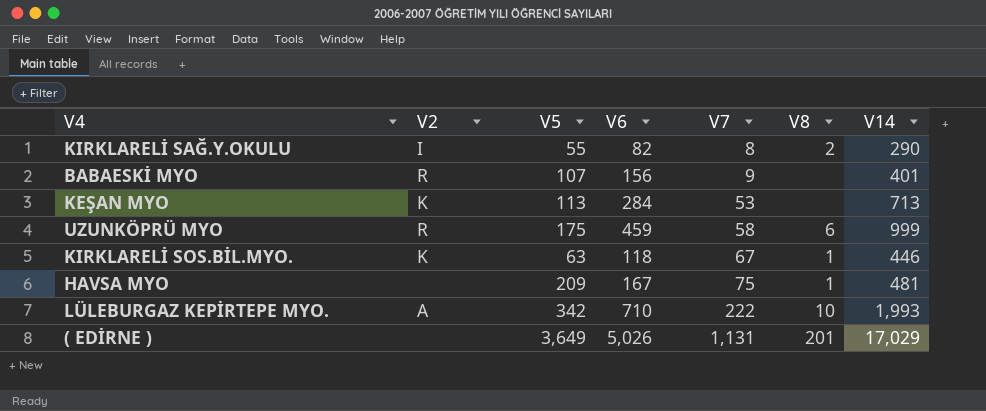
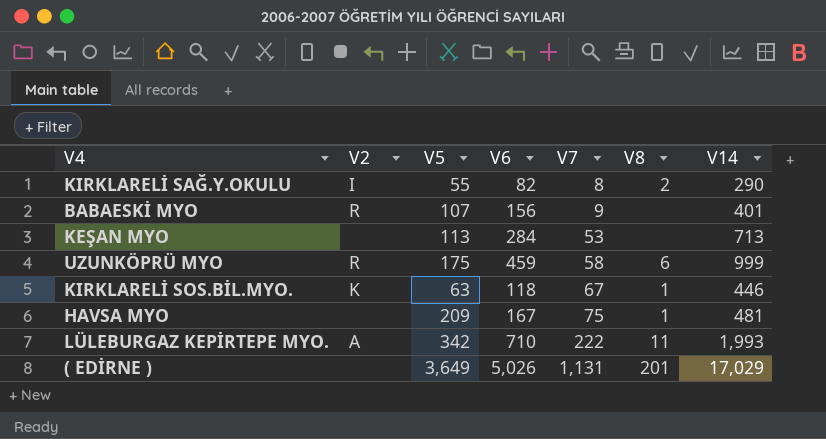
KEŞAN MYO | V2: K -> none
LÜLEBURGAZ KEPİRTEPE MYO. | V8: 10 -> 11

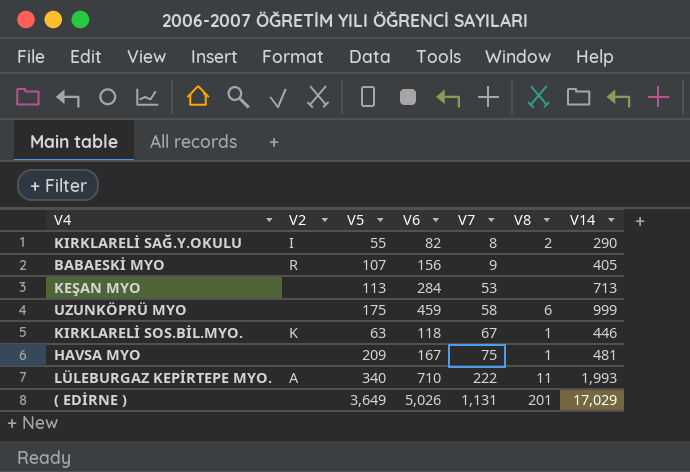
BABAESKİ MYO | V14: 401 -> 405
UZUNKÖPRÜ MYO | V2: R -> none
LÜLEBURGAZ KEPİRTEPE MYO. | V5: 342 -> 340

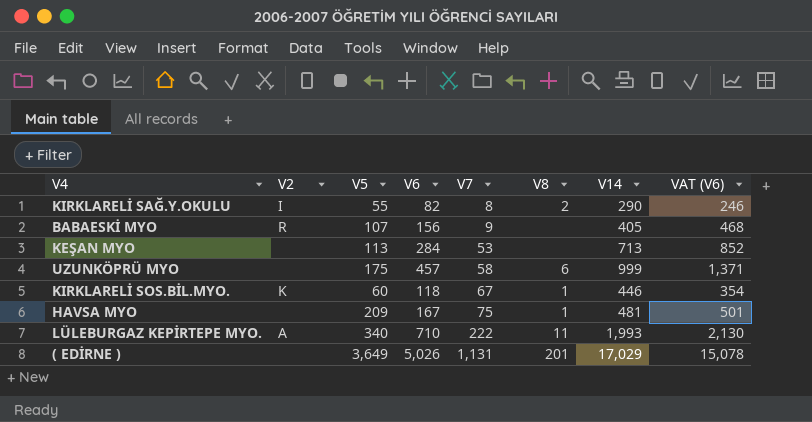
column VAT (V6) | formula: none -> [V6] * 3
UZUNKÖPRÜ MYO | V6: 459 -> 457
KIRKLARELİ SOS.BİL.MYO. | V5: 63 -> 60

